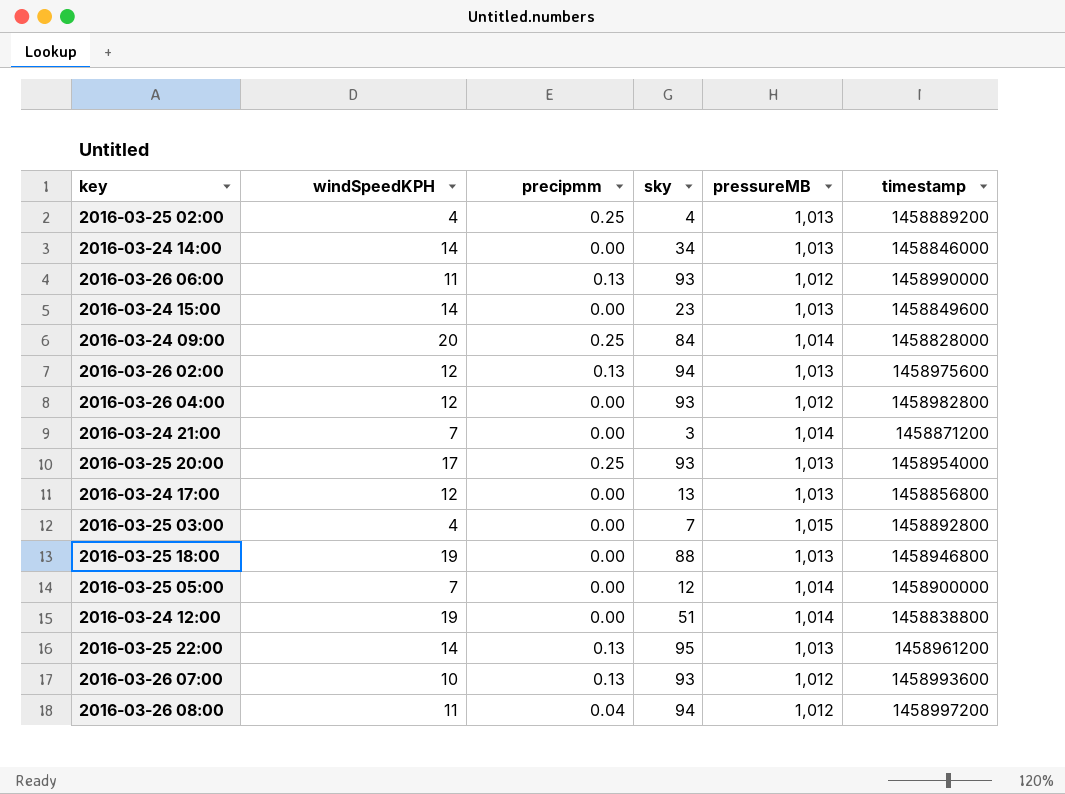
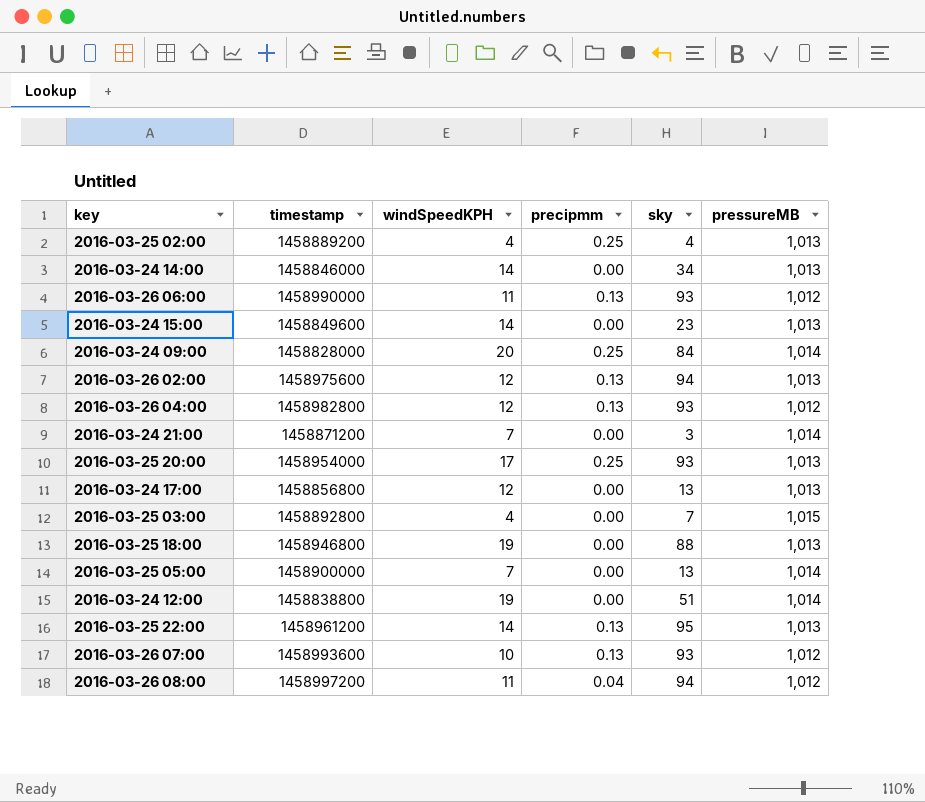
column timestamp | position: 6 -> 2
2016-03-26 04:00 | precipmm: 0.00 -> 0.13
2016-03-25 05:00 | sky: 12 -> 13

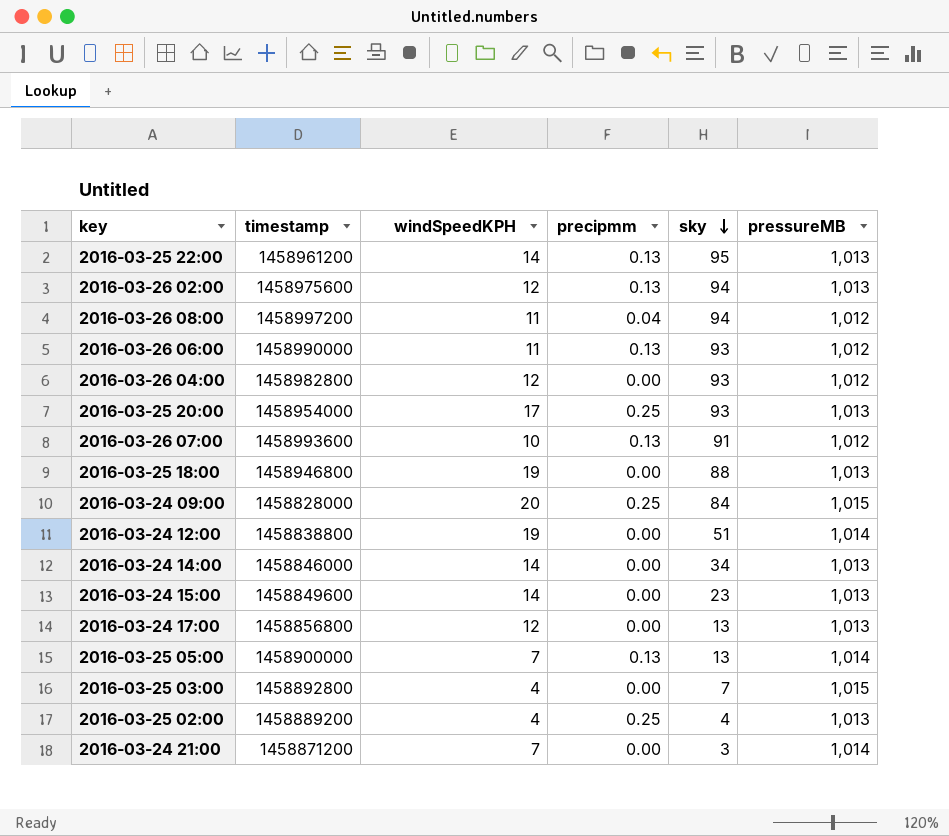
row order: none -> sky descending
2016-03-26 04:00 | precipmm: 0.13 -> 0.00
2016-03-26 07:00 | sky: 93 -> 91
2016-03-24 09:00 | pressureMB: 1,014 -> 1,015
2016-03-25 05:00 | precipmm: 0.00 -> 0.13

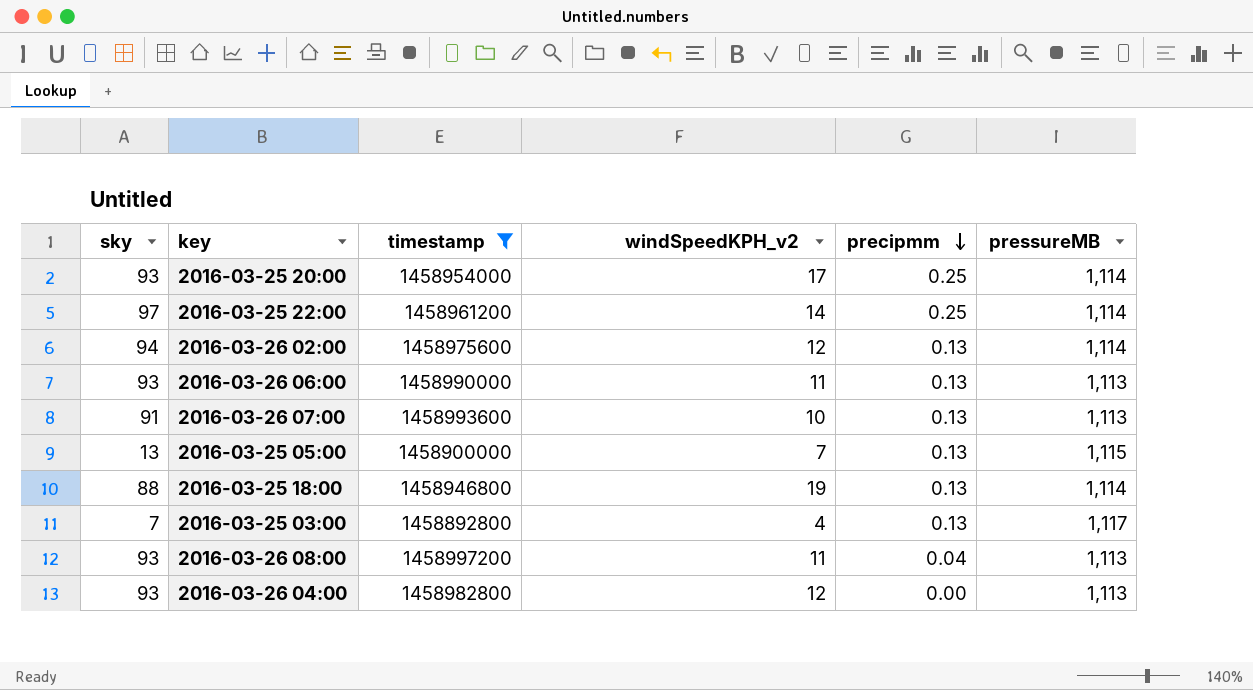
filter: none -> timestamp >= 1458892800
row order: sky descending -> precipmm descending
column sky | position: 5 -> 1
column name: windSpeedKPH -> windSpeedKPH_v2
2016-03-25 20:00 | pressureMB: 1,013 -> 1,114
2016-03-25 22:00 | sky: 95 -> 97
2016-03-25 22:00 | precipmm: 0.13 -> 0.25
2016-03-25 22:00 | pressureMB: 1,013 -> 1,114
2016-03-26 02:00 | pressureMB: 1,013 -> 1,114
2016-03-26 06:00 | pressureMB: 1,012 -> 1,113
2016-03-26 07:00 | pressureMB: 1,012 -> 1,113
2016-03-25 05:00 | pressureMB: 1,014 -> 1,115
2016-03-25 18:00 | precipmm: 0.00 -> 0.13
2016-03-25 18:00 | pressureMB: 1,013 -> 1,114
2016-03-25 03:00 | precipmm: 0.00 -> 0.13
2016-03-25 03:00 | pressureMB: 1,015 -> 1,117
2016-03-26 08:00 | sky: 94 -> 93
2016-03-26 08:00 | pressureMB: 1,012 -> 1,113
2016-03-26 04:00 | pressureMB: 1,012 -> 1,113

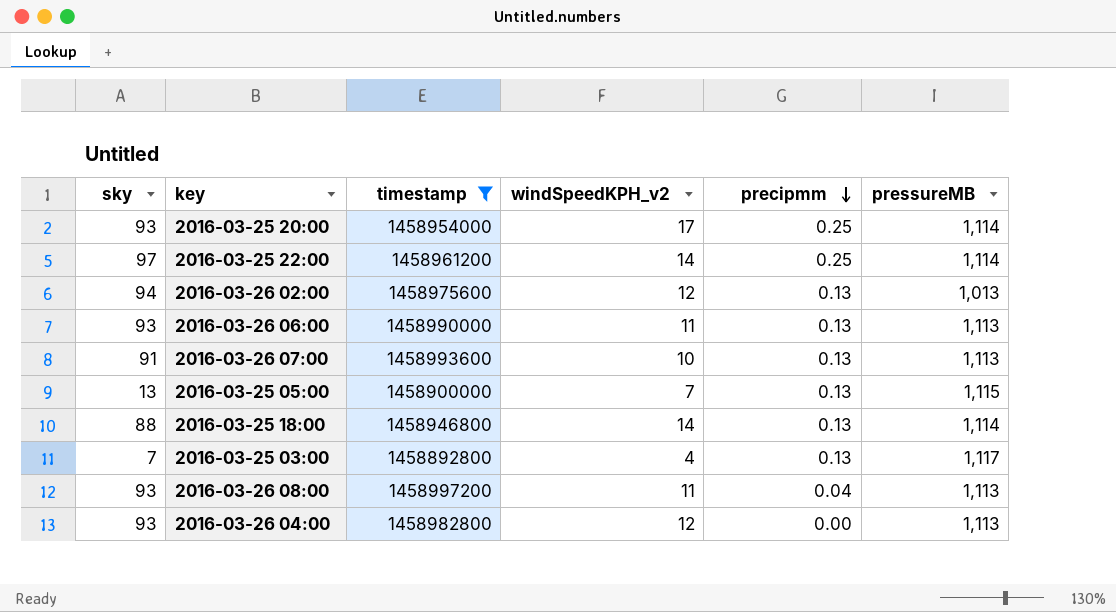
2016-03-26 02:00 | pressureMB: 1,114 -> 1,013
2016-03-25 18:00 | windSpeedKPH_v2: 19 -> 14

